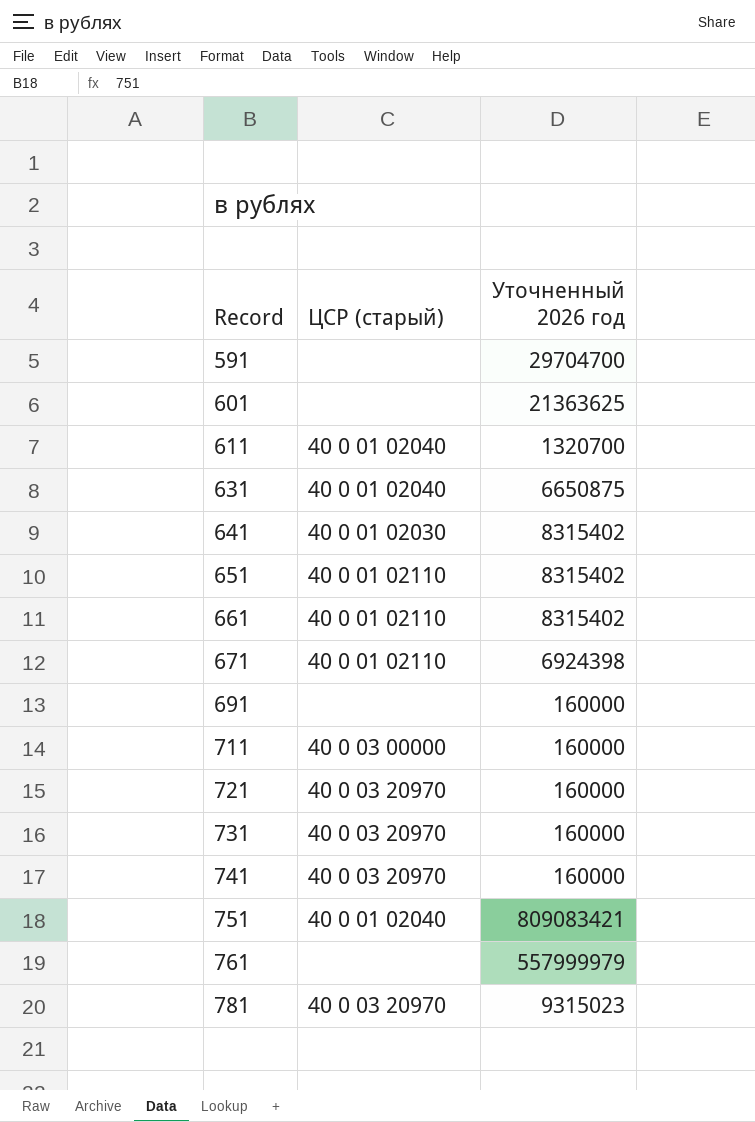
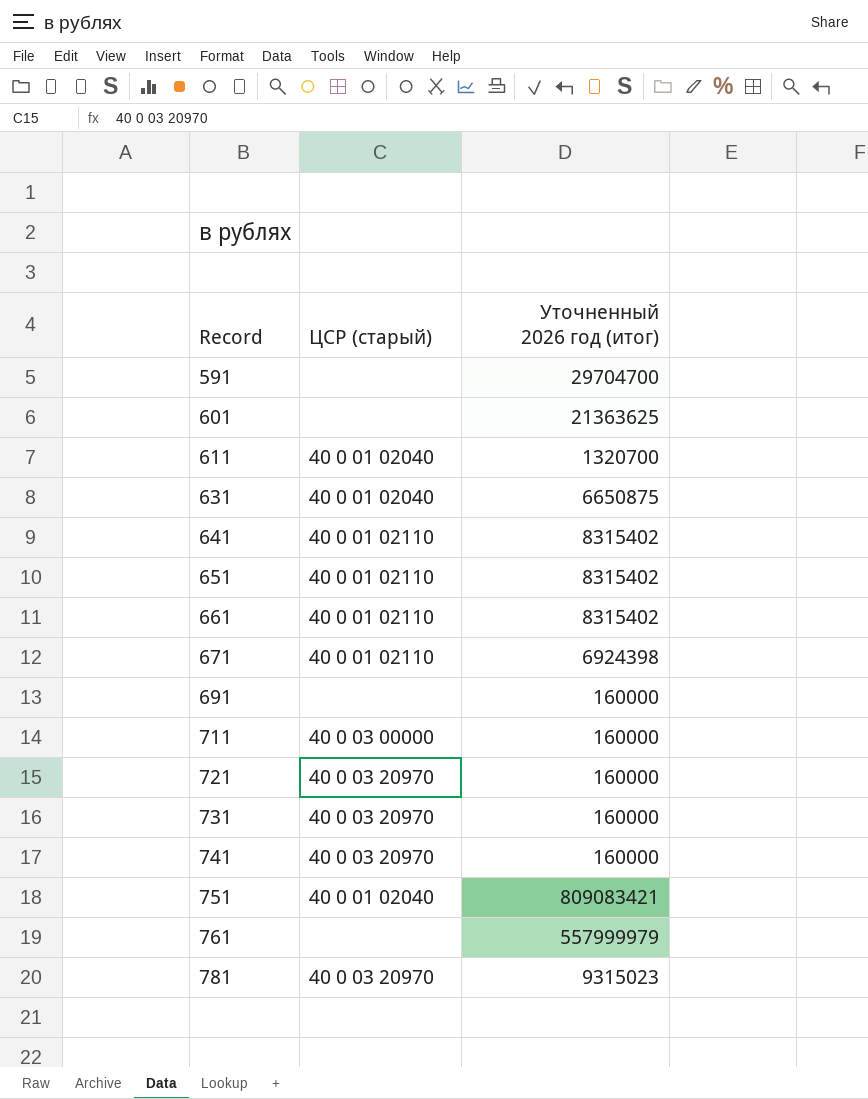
column name: Уточненный 2026 год -> Уточненный 2026 год (итог)
641 | ЦСР (старый): 40 0 01 02030 -> 40 0 01 02110

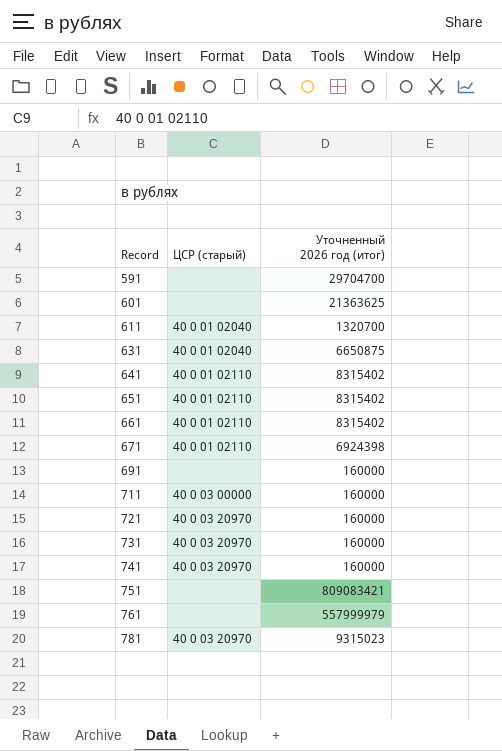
751 | ЦСР (старый): 40 0 01 02040 -> none

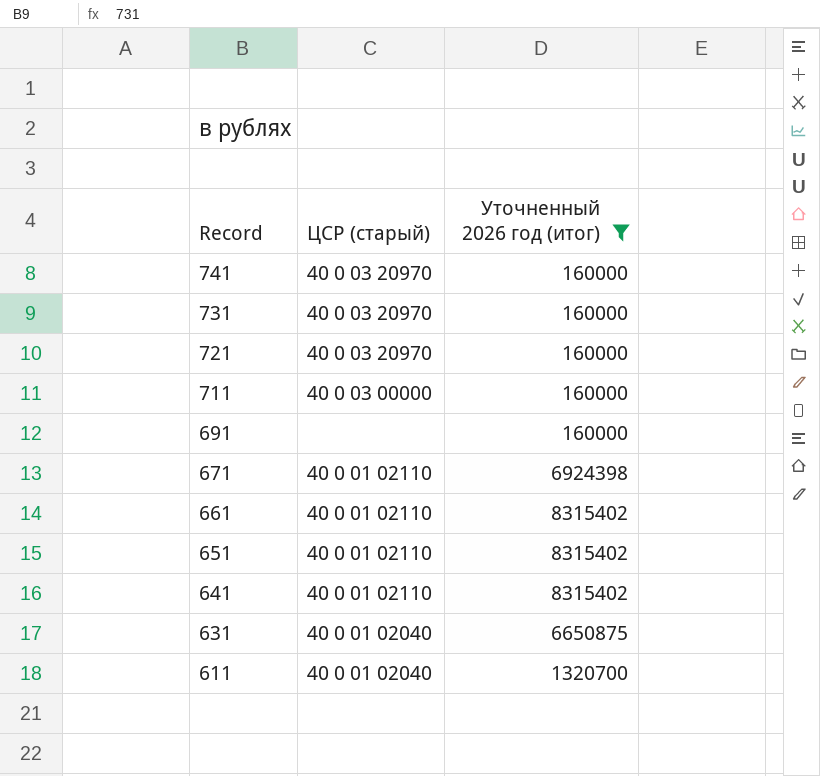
filter: none -> Уточненный 2026 год (итог) <= 8315402
row order: Record ascending -> Record descending

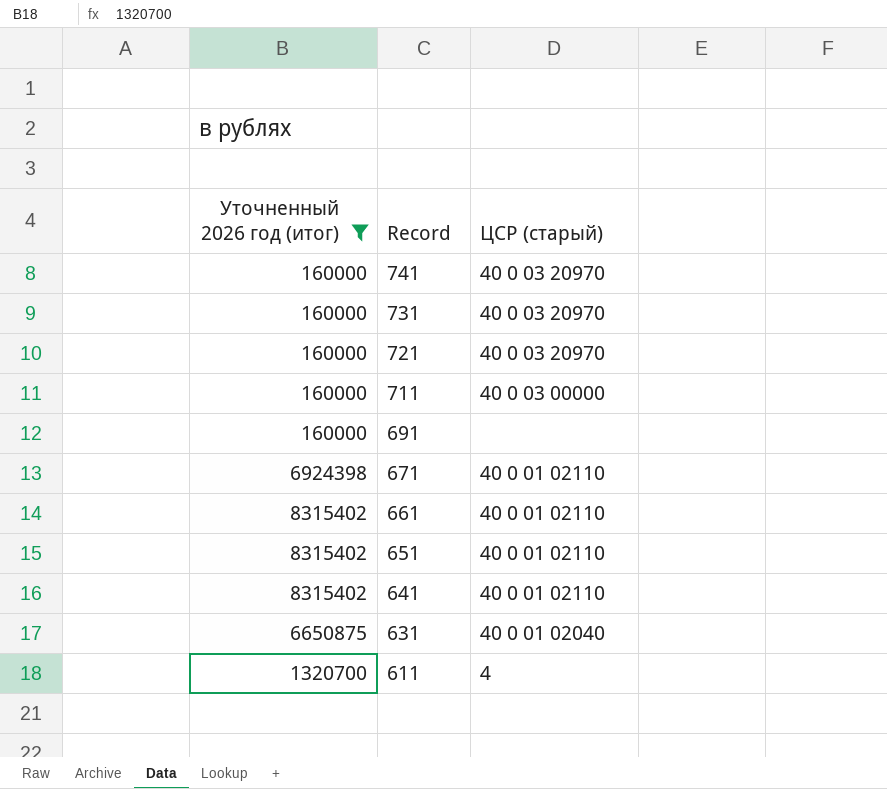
column Уточненный 2026 год (итог) | position: 3 -> 1
611 | ЦСР (старый): 40 0 01 02040 -> 4

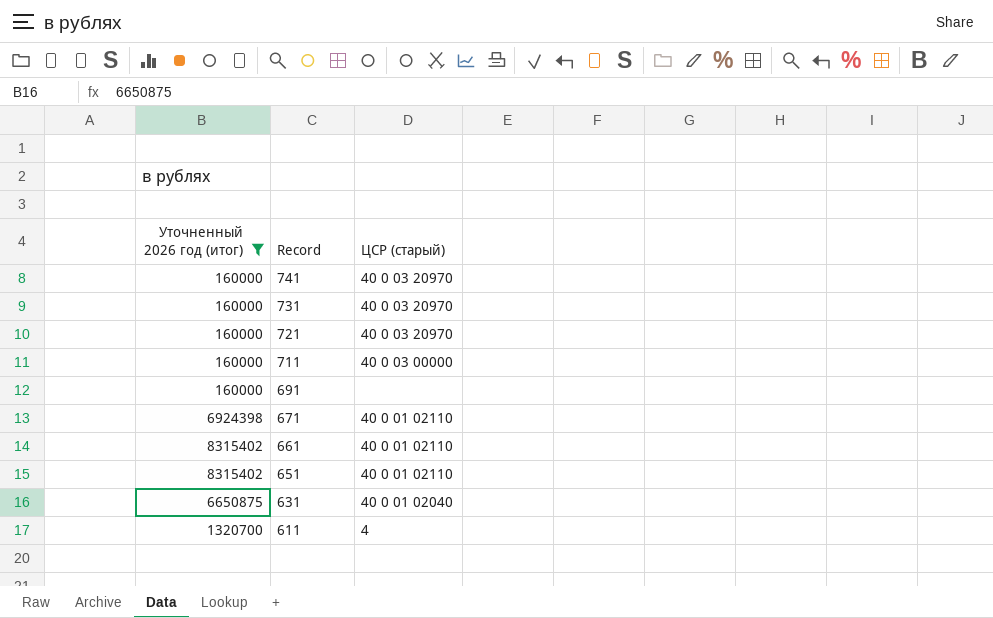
row 641: 8315402 | 40 0 01 02110 -> none

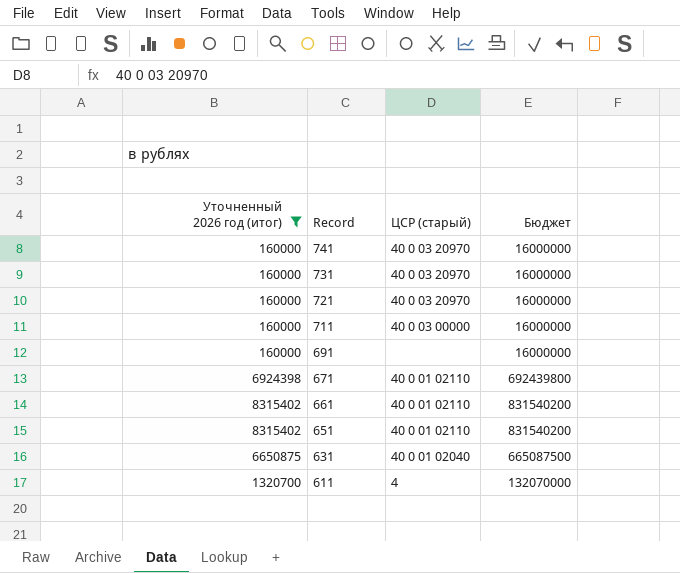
column Бюджет | formula: none -> [Уточненный 2026 год (итог)] * 100

